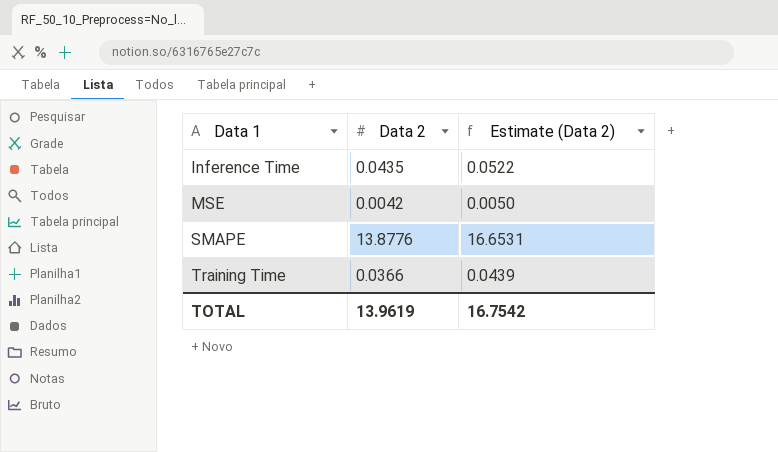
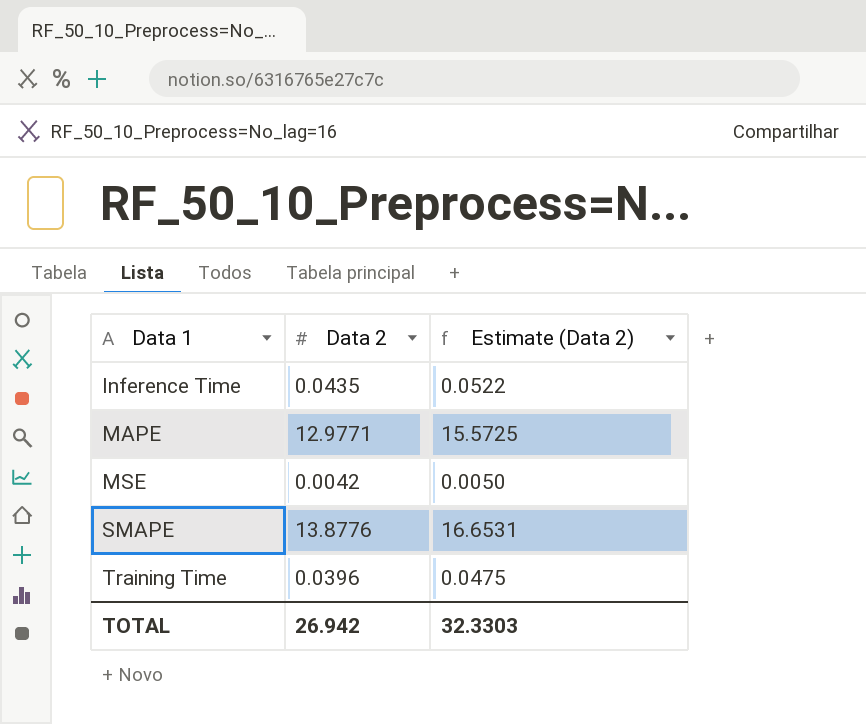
row MAPE: none -> 12.9771 | 15.5725
Training Time | Data 2: 0.0366 -> 0.0396
Training Time | Estimate (Data 2): 0.0439 -> 0.0475
TOTAL | Data 2: 13.9619 -> 26.942
TOTAL | Estimate (Data 2): 16.7542 -> 32.3303

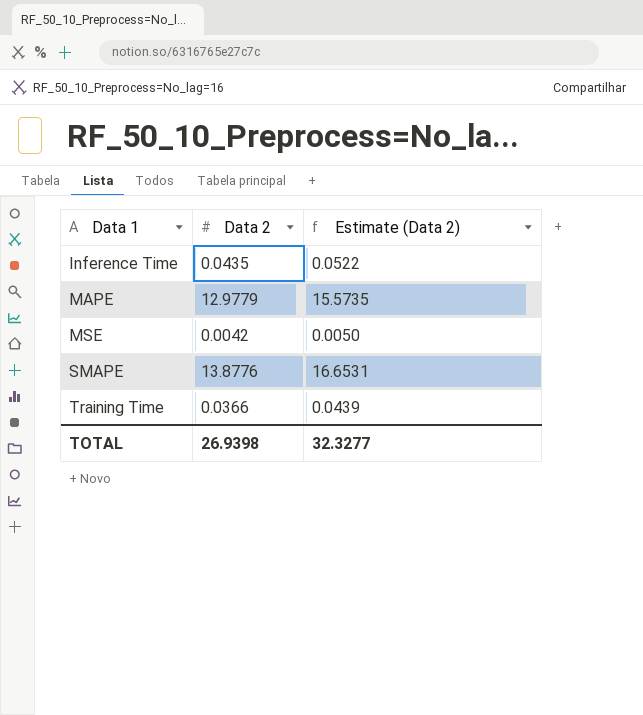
MAPE | Data 2: 12.9771 -> 12.9779
MAPE | Estimate (Data 2): 15.5725 -> 15.5735
Training Time | Data 2: 0.0396 -> 0.0366
Training Time | Estimate (Data 2): 0.0475 -> 0.0439
TOTAL | Data 2: 26.942 -> 26.9398
TOTAL | Estimate (Data 2): 32.3303 -> 32.3277

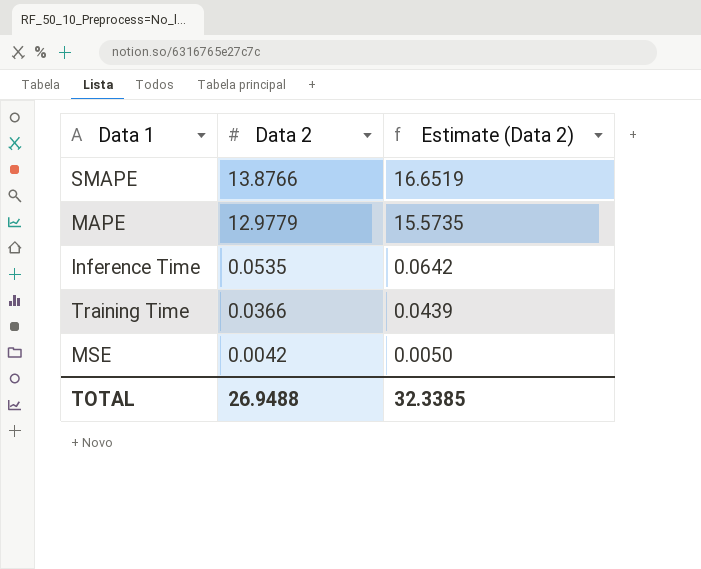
row order: Data 1 ascending -> Data 2 descending
SMAPE | Data 2: 13.8776 -> 13.8766
SMAPE | Estimate (Data 2): 16.6531 -> 16.6519
Inference Time | Data 2: 0.0435 -> 0.0535
Inference Time | Estimate (Data 2): 0.0522 -> 0.0642
TOTAL | Data 2: 26.9398 -> 26.9488
TOTAL | Estimate (Data 2): 32.3277 -> 32.3385

